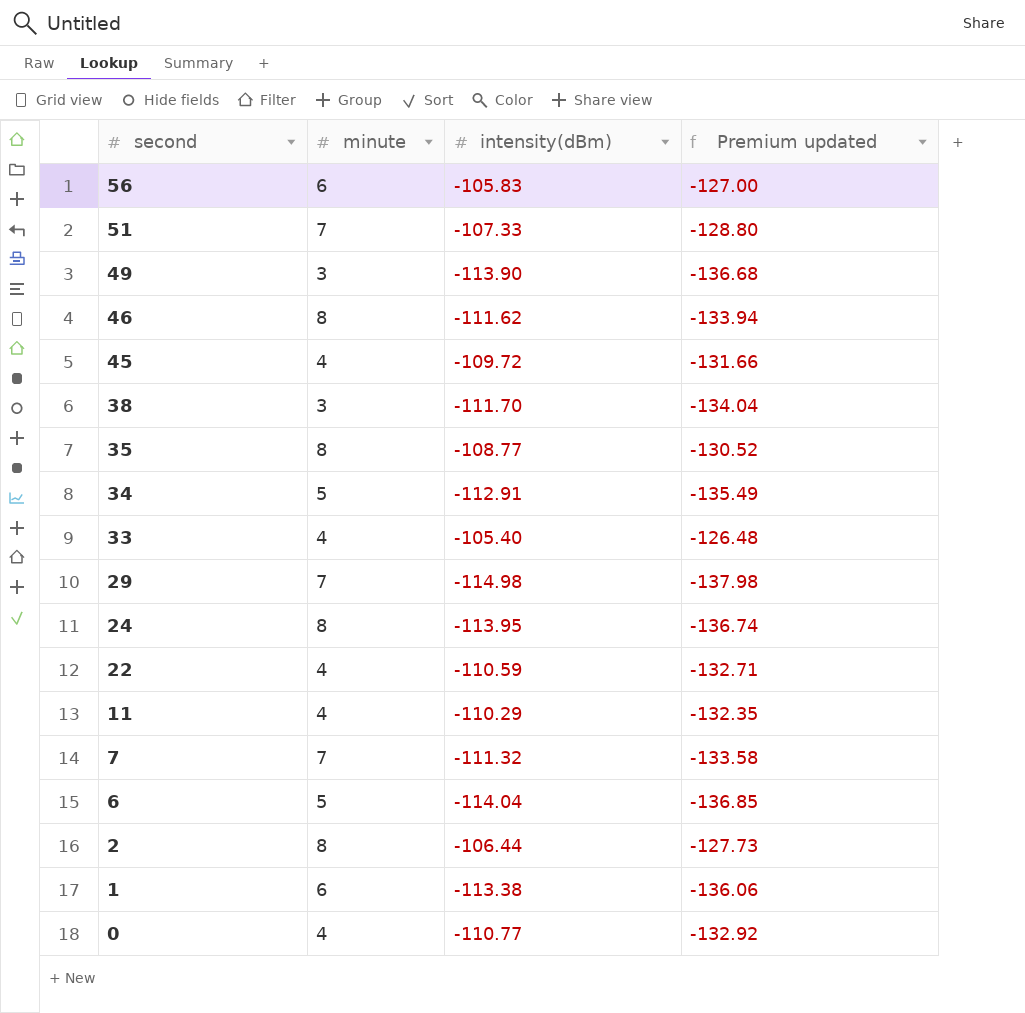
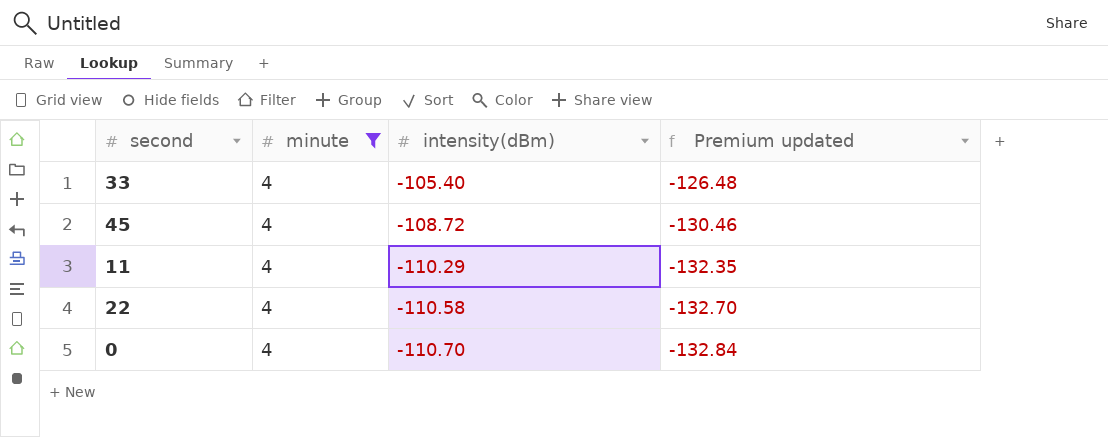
filter: none -> minute = 4
row order: second descending -> intensity(dBm) descending
45 | intensity(dBm): -109.72 -> -108.72
45 | Premium updated: -131.66 -> -130.46
22 | intensity(dBm): -110.59 -> -110.58
22 | Premium updated: -132.71 -> -132.70
0 | intensity(dBm): -110.77 -> -110.70
0 | Premium updated: -132.92 -> -132.84

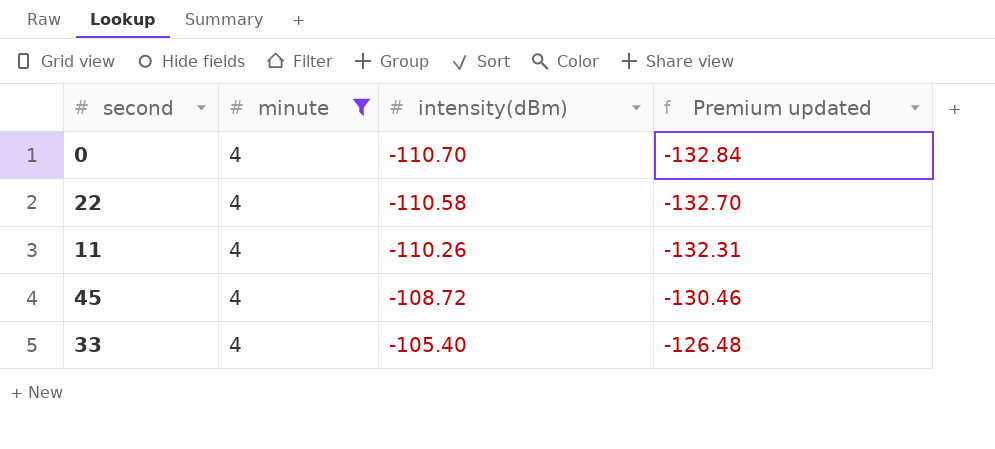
row order: intensity(dBm) descending -> intensity(dBm) ascending
11 | intensity(dBm): -110.29 -> -110.26
11 | Premium updated: -132.35 -> -132.31

